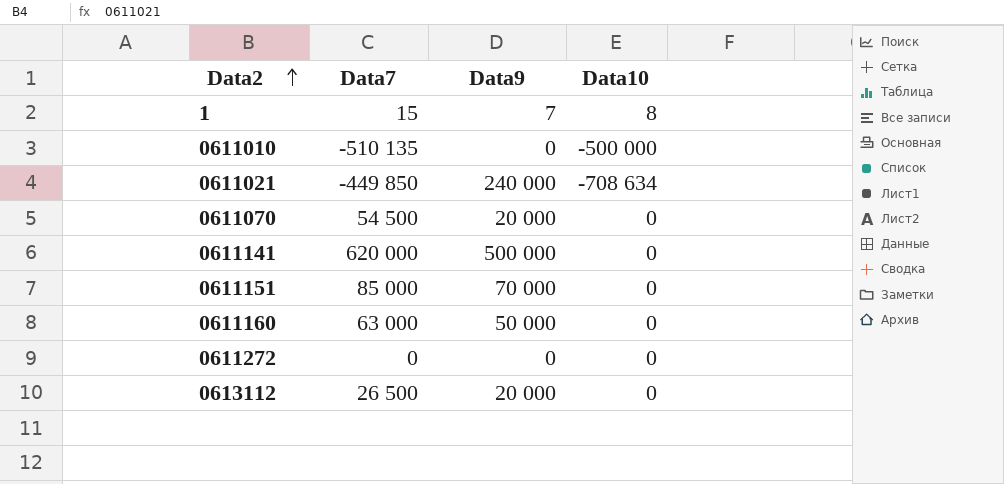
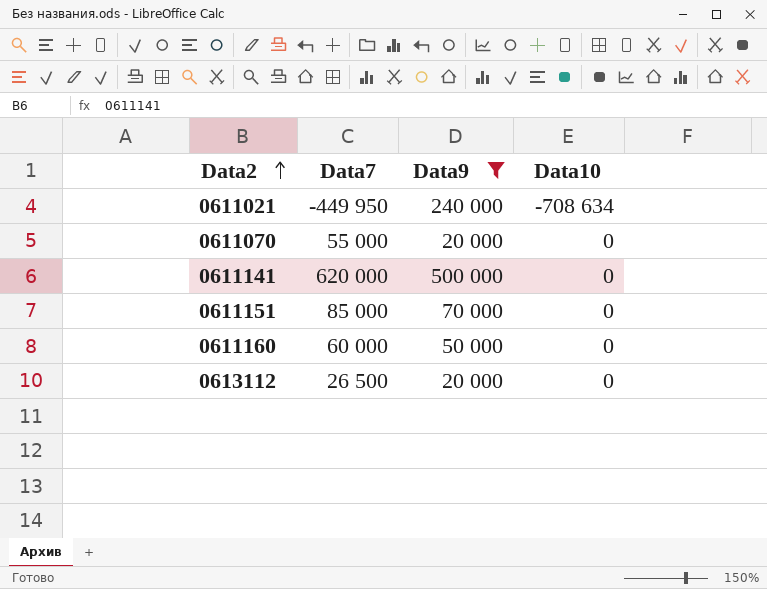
filter: none -> Data9 >= 20 000
0611021 | Data7: -449 850 -> -449 950
0611070 | Data7: 54 500 -> 55 000
0611160 | Data7: 63 000 -> 60 000

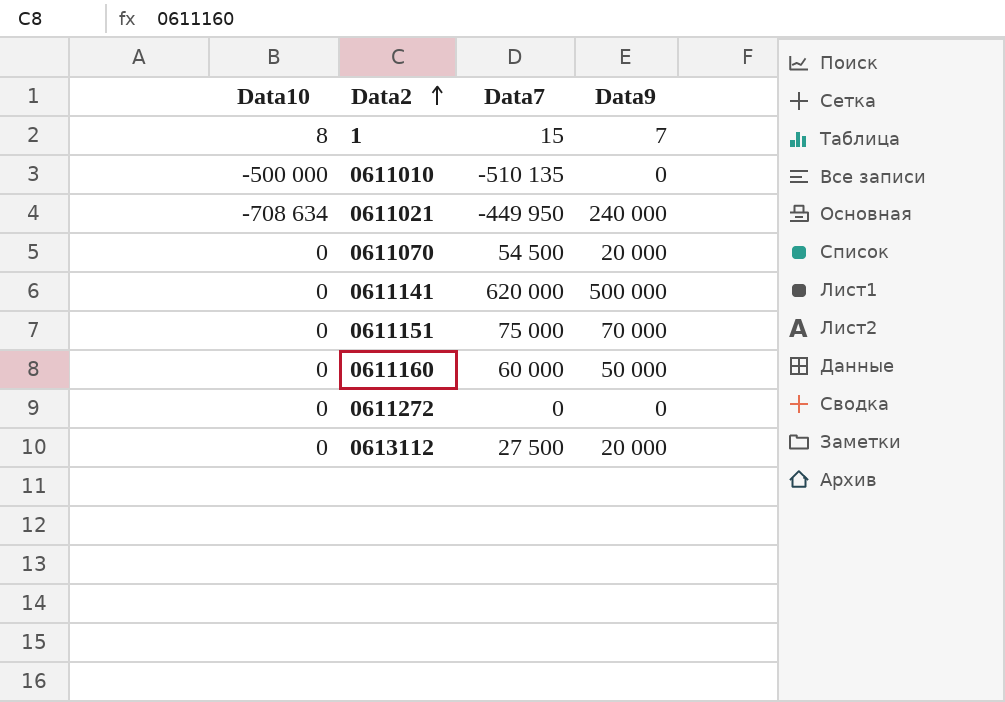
filter: Data9 >= 20 000 -> none
column Data10 | position: 4 -> 1
0611070 | Data7: 55 000 -> 54 500
0611151 | Data7: 85 000 -> 75 000
0613112 | Data7: 26 500 -> 27 500

